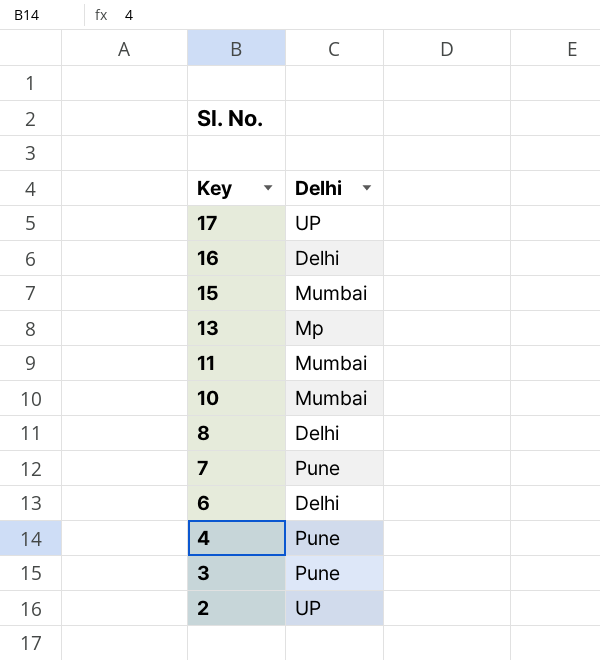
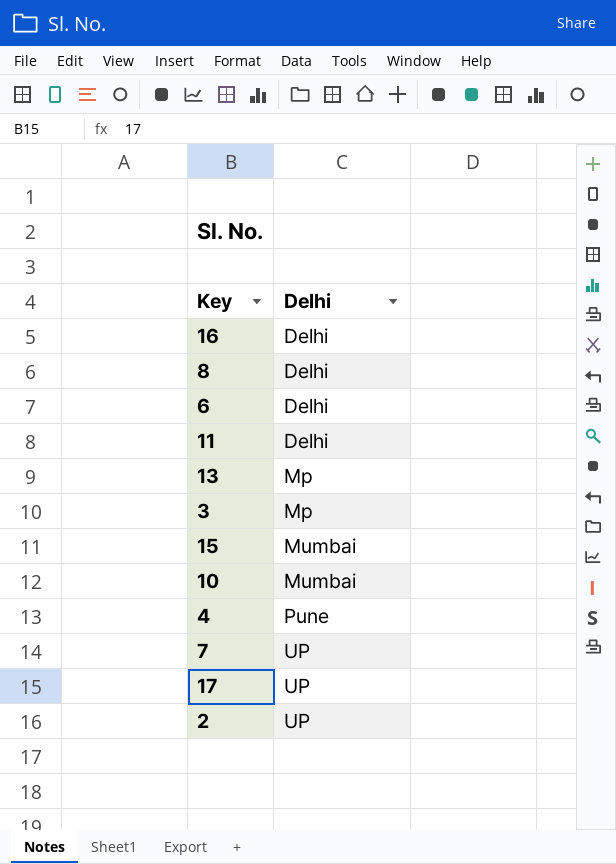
row order: Key descending -> Delhi ascending
11 | Delhi: Mumbai -> Delhi
3 | Delhi: Pune -> Mp
7 | Delhi: Pune -> UP

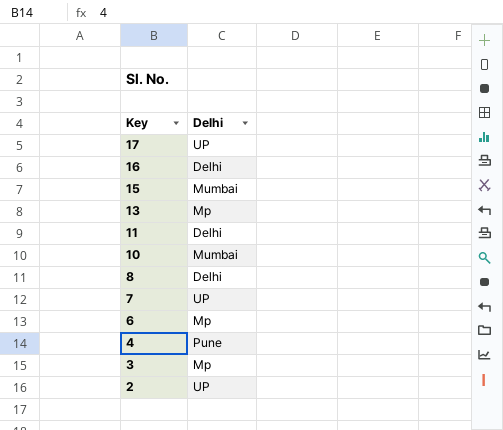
row order: Delhi ascending -> Key descending
6 | Delhi: Delhi -> Mp

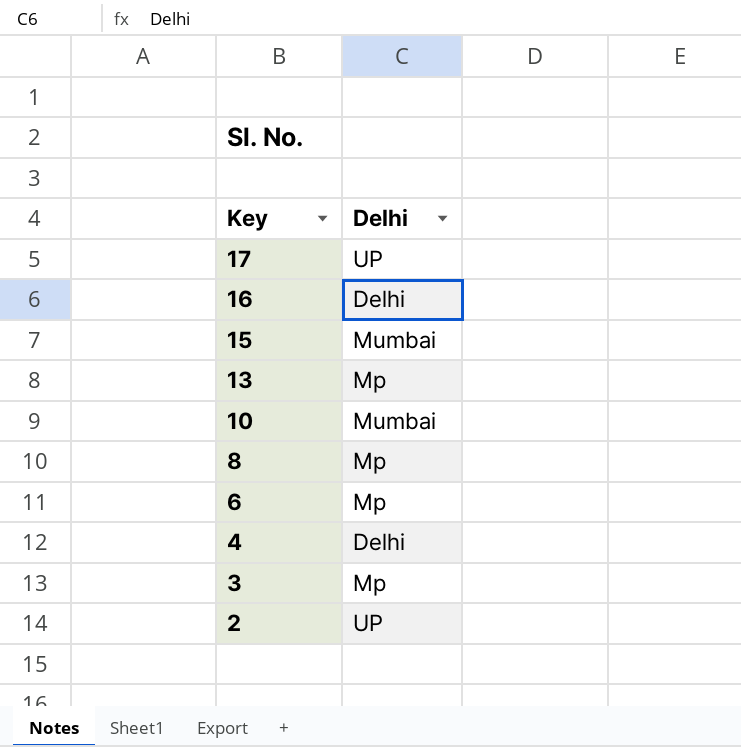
row 11: Delhi -> none
row 7: UP -> none
8 | Delhi: Delhi -> Mp
4 | Delhi: Pune -> Delhi

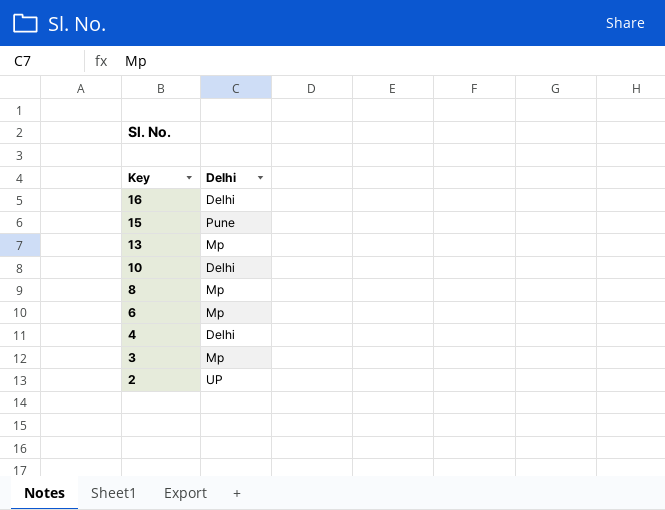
row 17: UP -> none
15 | Delhi: Mumbai -> Pune
10 | Delhi: Mumbai -> Delhi

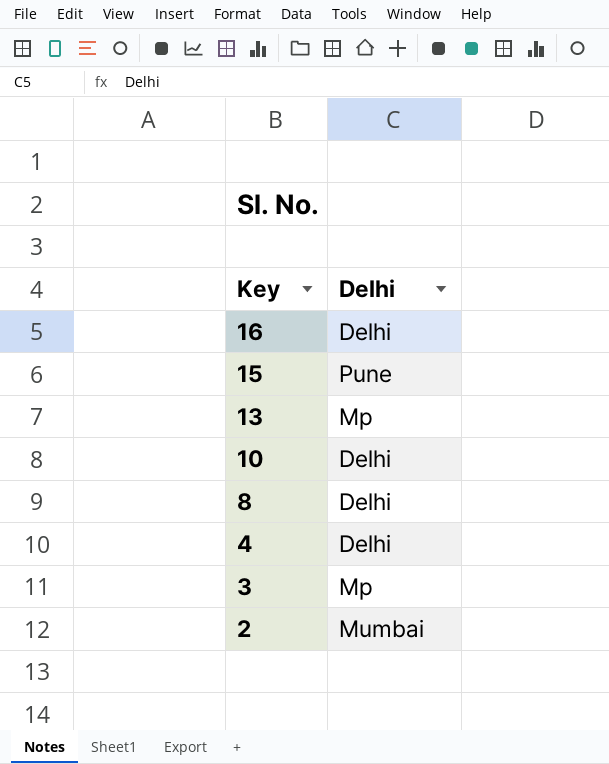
row 6: Mp -> none
8 | Delhi: Mp -> Delhi
2 | Delhi: UP -> Mumbai

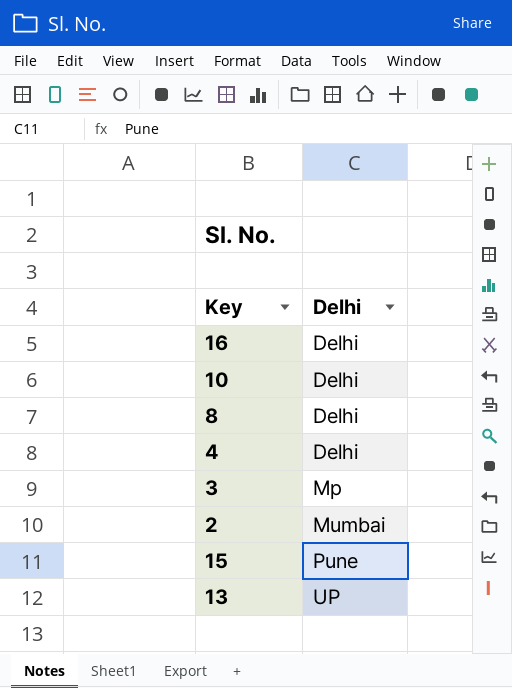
row order: Key descending -> Delhi ascending
13 | Delhi: Mp -> UP

